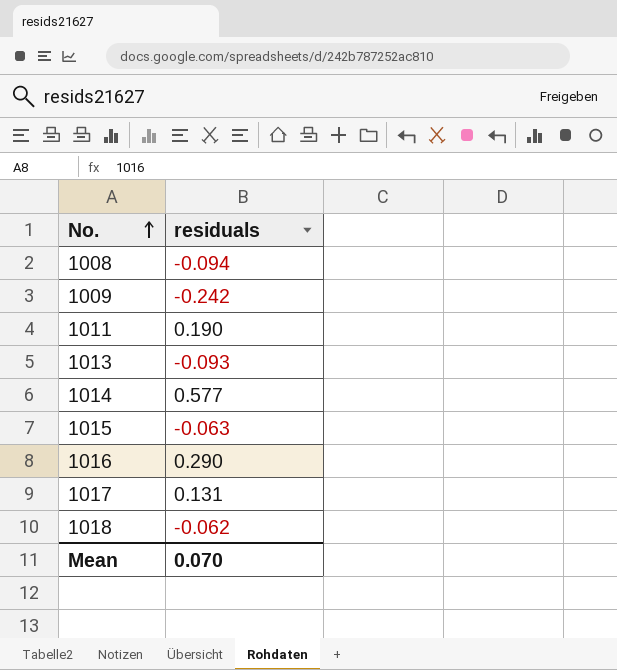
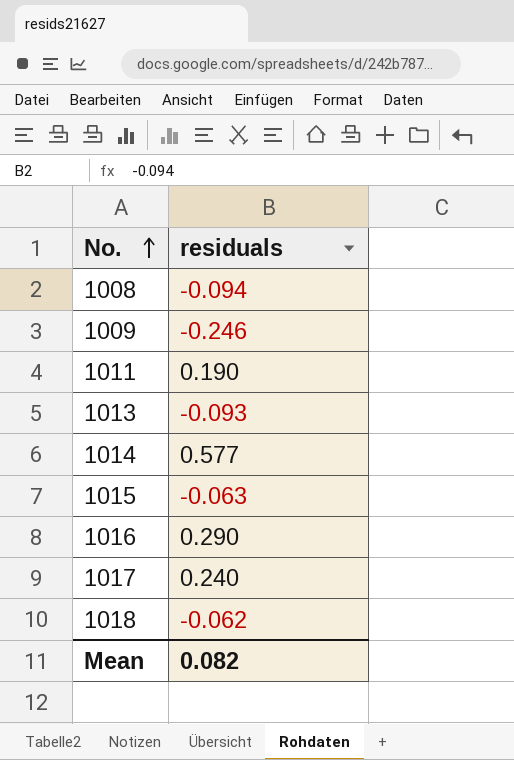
1009 | residuals: -0.242 -> -0.246
1017 | residuals: 0.131 -> 0.240
Mean | residuals: 0.070 -> 0.082

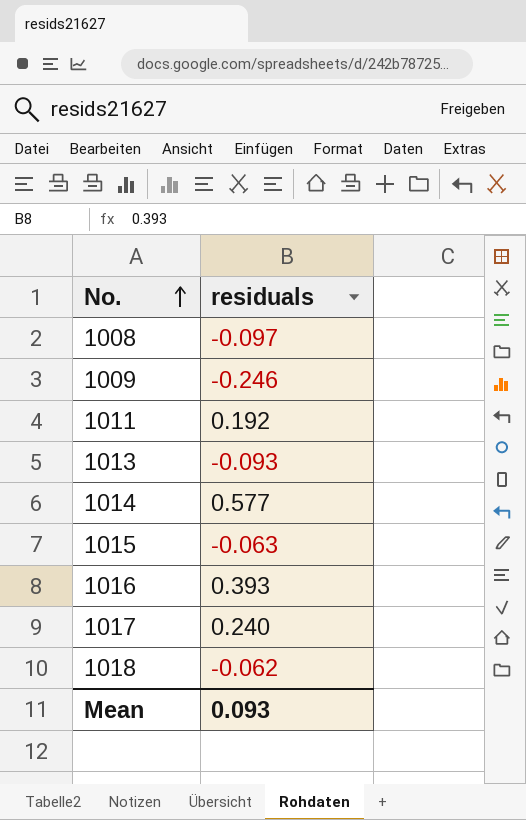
1008 | residuals: -0.094 -> -0.097
1011 | residuals: 0.190 -> 0.192
1016 | residuals: 0.290 -> 0.393
Mean | residuals: 0.082 -> 0.093

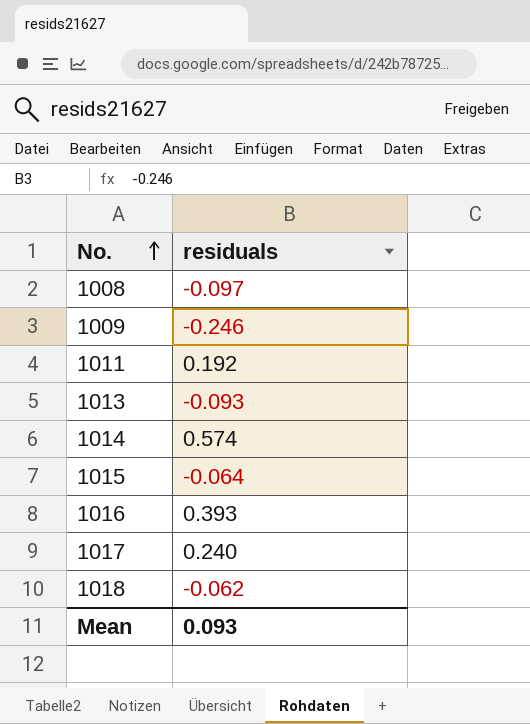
1014 | residuals: 0.577 -> 0.574
1015 | residuals: -0.063 -> -0.064

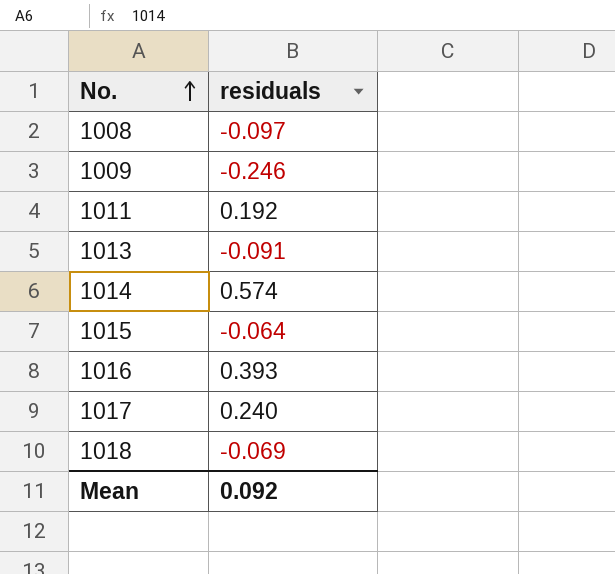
1013 | residuals: -0.093 -> -0.091
1018 | residuals: -0.062 -> -0.069
Mean | residuals: 0.093 -> 0.092

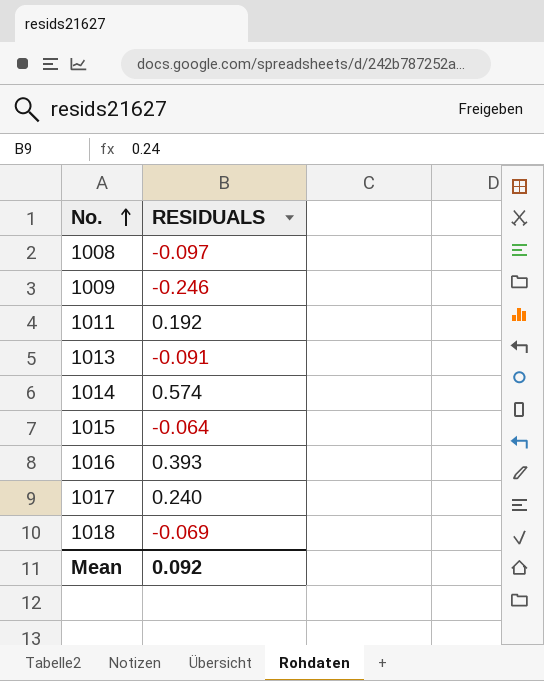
column name: residuals -> RESIDUALS

